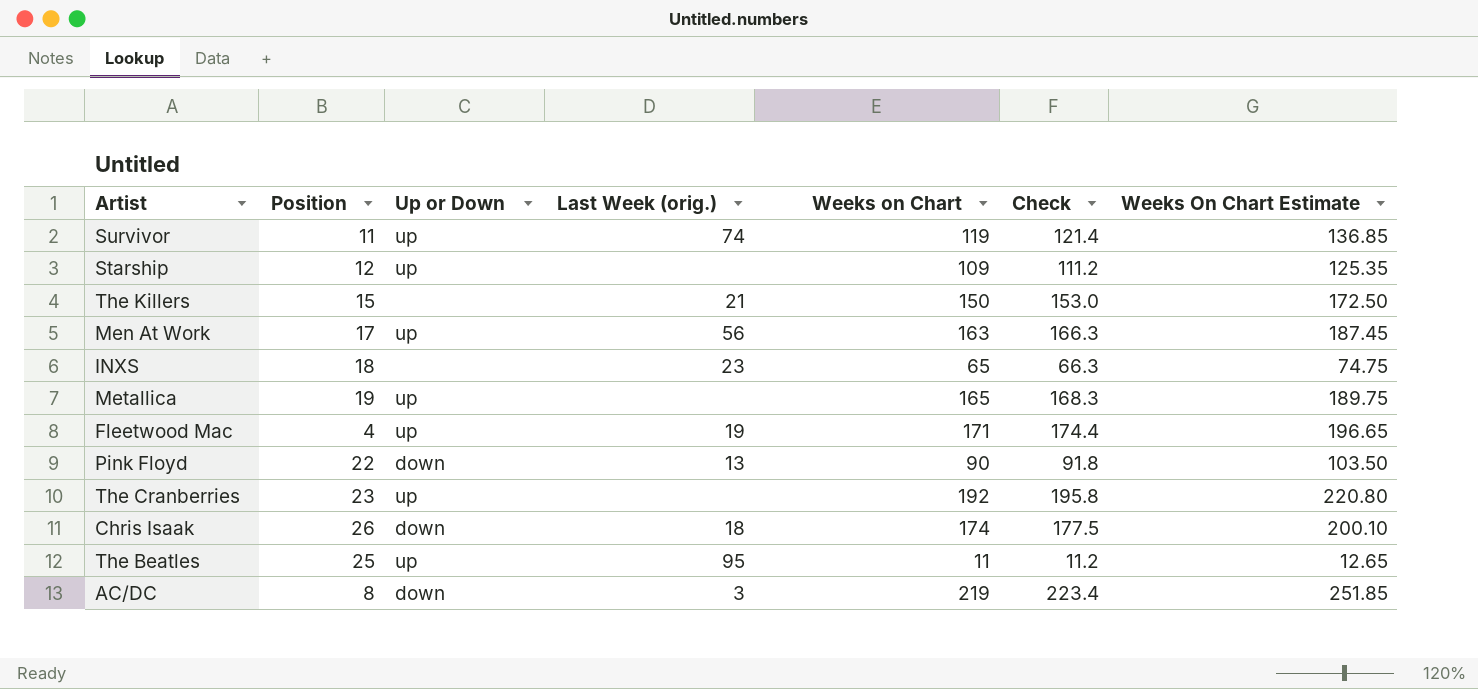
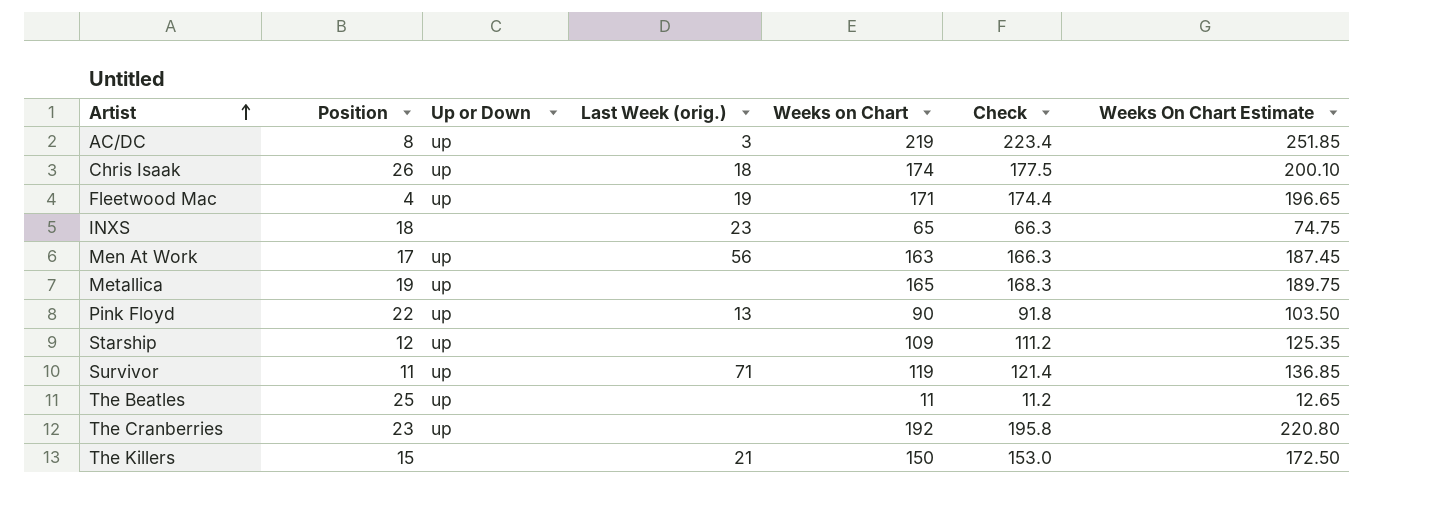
row order: none -> Artist ascending
AC/DC | Up or Down: down -> up
Chris Isaak | Up or Down: down -> up
Pink Floyd | Up or Down: down -> up
Survivor | Last Week (orig.): 74 -> 71
The Beatles | Last Week (orig.): 95 -> none

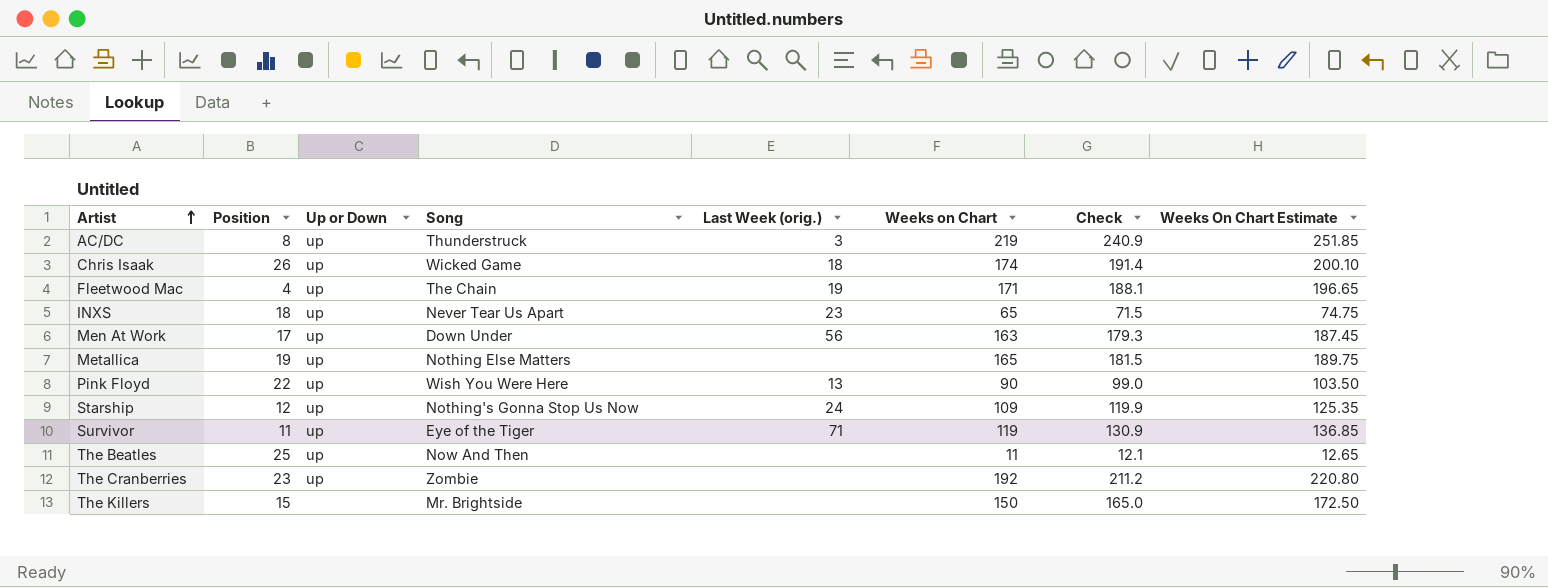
column Song | position: none -> 4
column Check | formula: [Weeks on Chart] * 1.02 -> [Weeks on Chart] * 1.1
INXS | Up or Down: none -> up
Starship | Last Week (orig.): none -> 24
The Killers | Last Week (orig.): 21 -> none

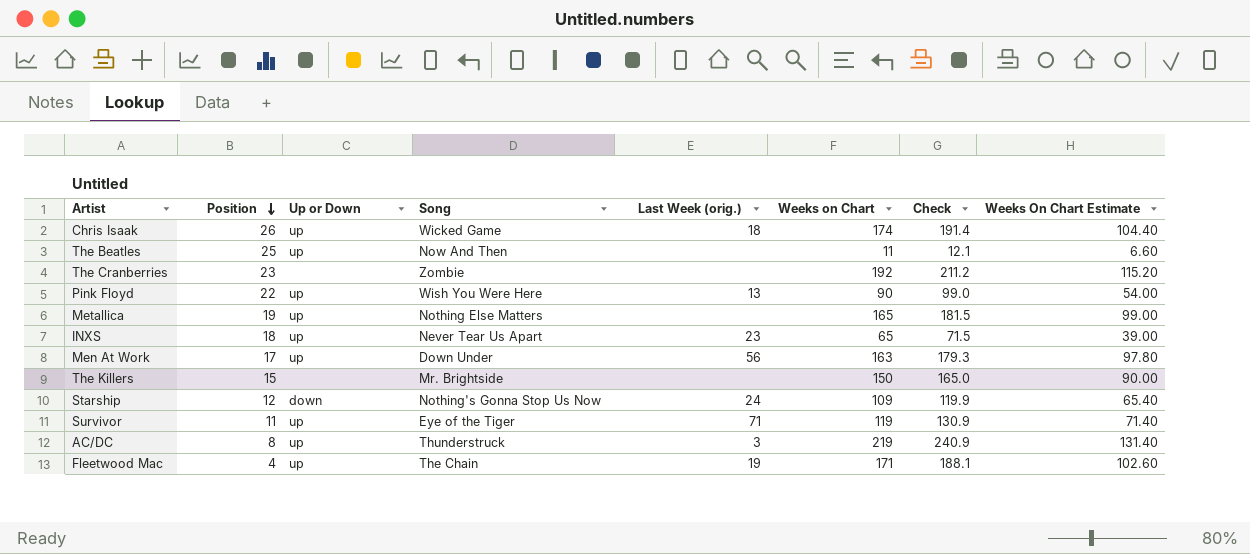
row order: Artist ascending -> Position descending
column Weeks On Chart Estimate | formula: [Weeks on Chart] * 1.15 -> [Weeks on Chart] * 0.6
The Cranberries | Up or Down: up -> none
Starship | Up or Down: up -> down

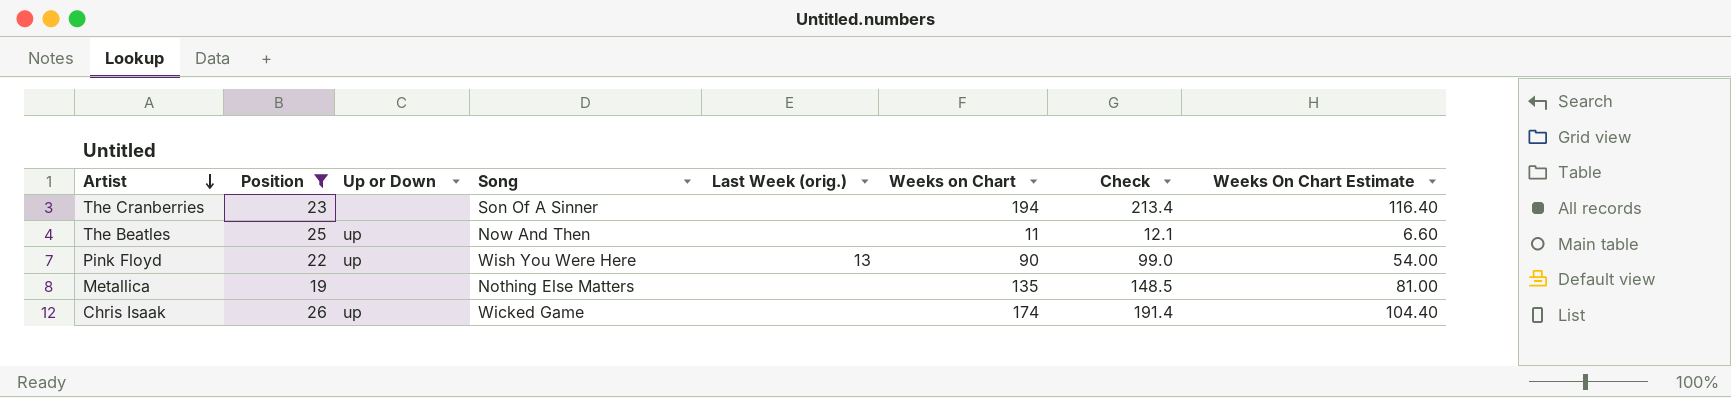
filter: none -> Position >= 19
row order: Position descending -> Artist descending
The Cranberries | Song: Zombie -> Son Of A Sinner
The Cranberries | Weeks on Chart: 192 -> 194
The Cranberries | Check: 211.2 -> 213.4
The Cranberries | Weeks On Chart Estimate: 115.20 -> 116.40
Metallica | Up or Down: up -> none
Metallica | Weeks on Chart: 165 -> 135
Metallica | Check: 181.5 -> 148.5
Metallica | Weeks On Chart Estimate: 99.00 -> 81.00
Chris Isaak | Last Week (orig.): 18 -> none

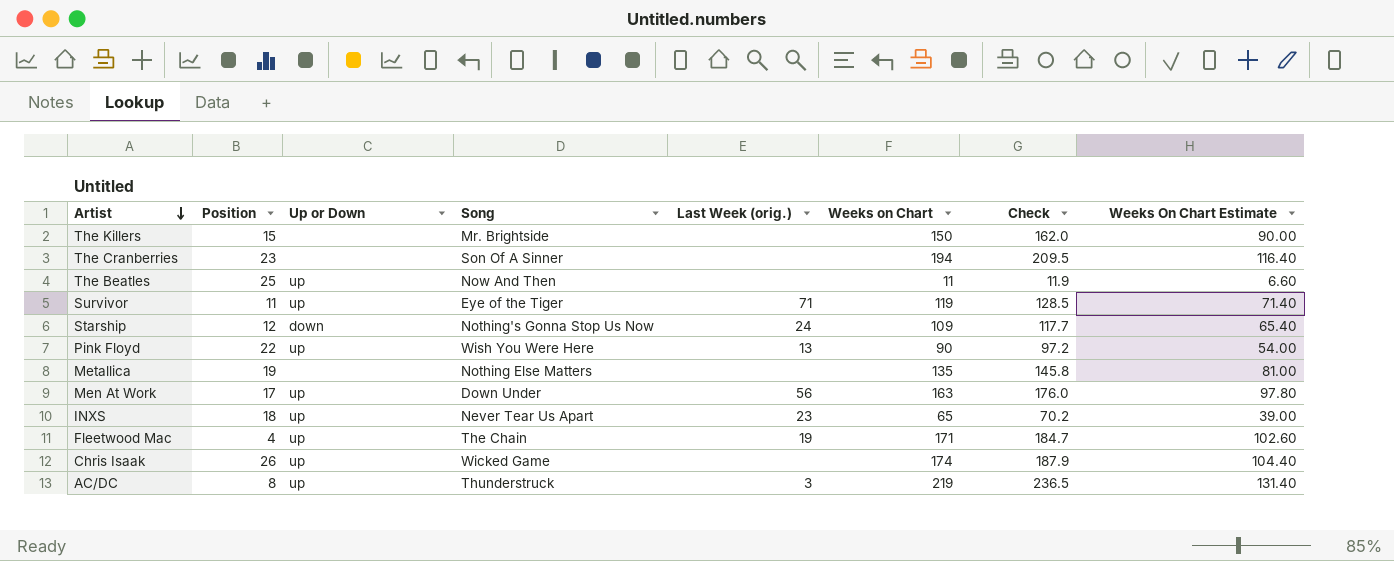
filter: Position >= 19 -> none
column Check | formula: [Weeks on Chart] * 1.1 -> [Weeks on Chart] * 1.08

